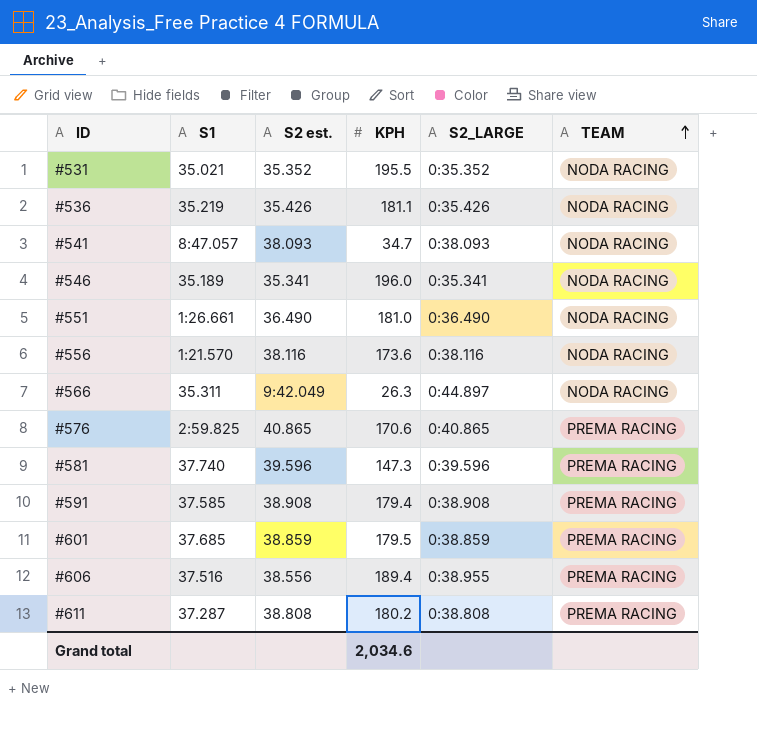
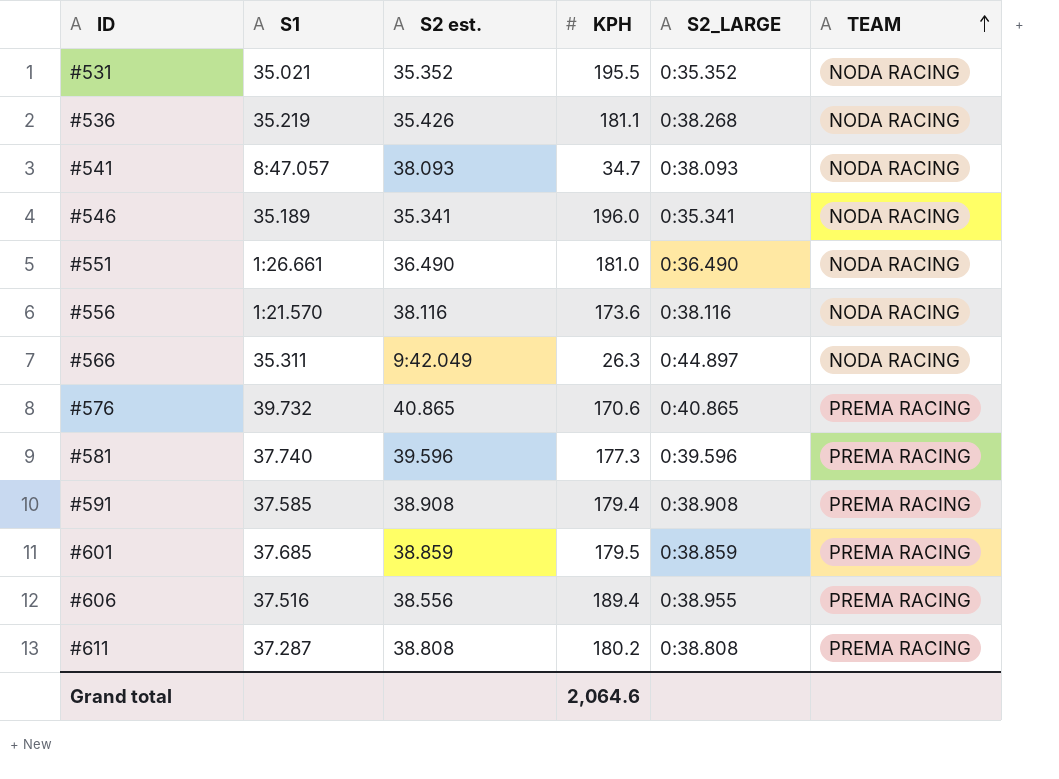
#536 | S2_LARGE: 0:35.426 -> 0:38.268
#576 | S1: 2:59.825 -> 39.732
#581 | KPH: 147.3 -> 177.3
Grand total | KPH: 2,034.6 -> 2,064.6

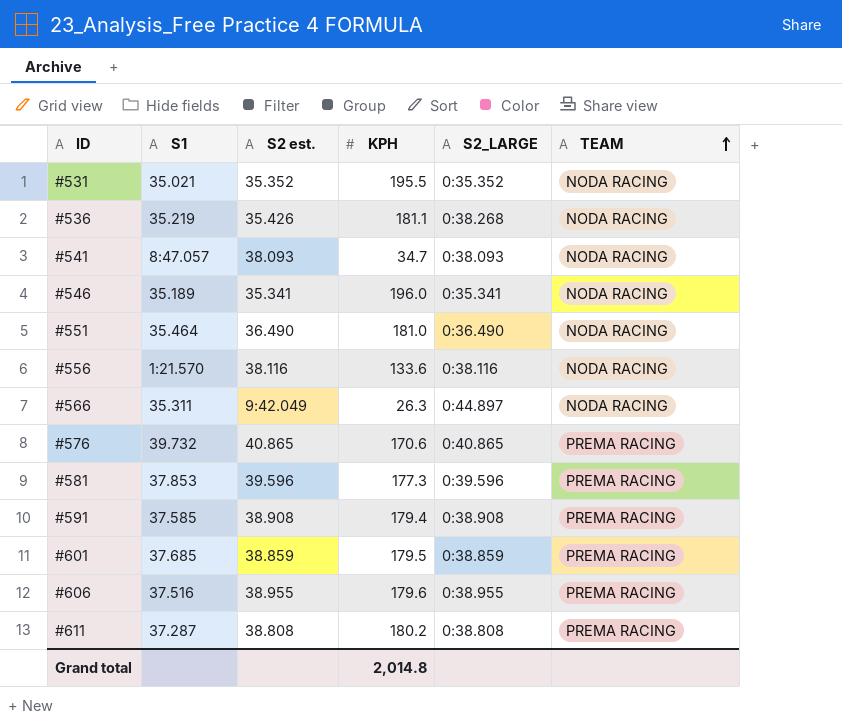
#551 | S1: 1:26.661 -> 35.464
#556 | KPH: 173.6 -> 133.6
#581 | S1: 37.740 -> 37.853
#606 | S2 est.: 38.556 -> 38.955
#606 | KPH: 189.4 -> 179.6
Grand total | KPH: 2,064.6 -> 2,014.8

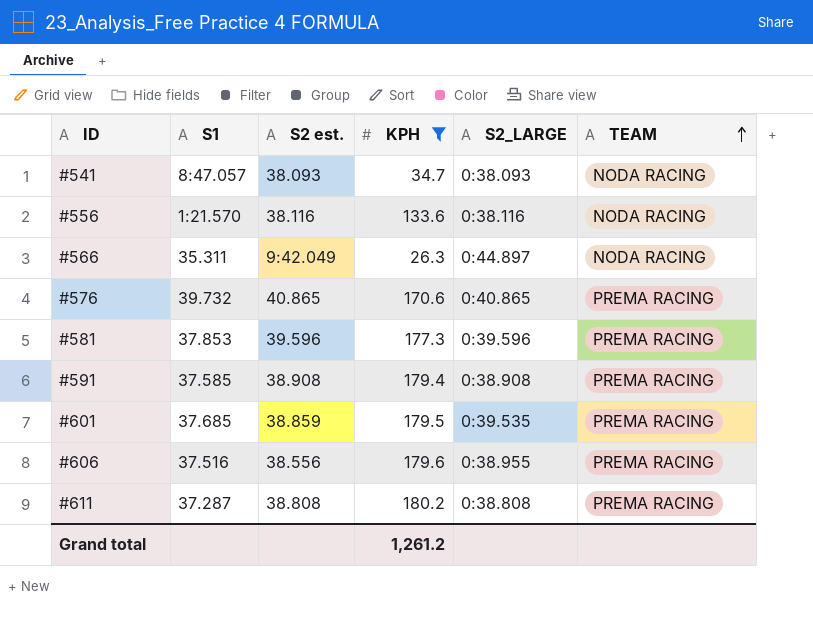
filter: none -> KPH <= 180.2
#601 | S2_LARGE: 0:38.859 -> 0:39.535
#606 | S2 est.: 38.955 -> 38.556
Grand total | KPH: 2,014.8 -> 1,261.2

